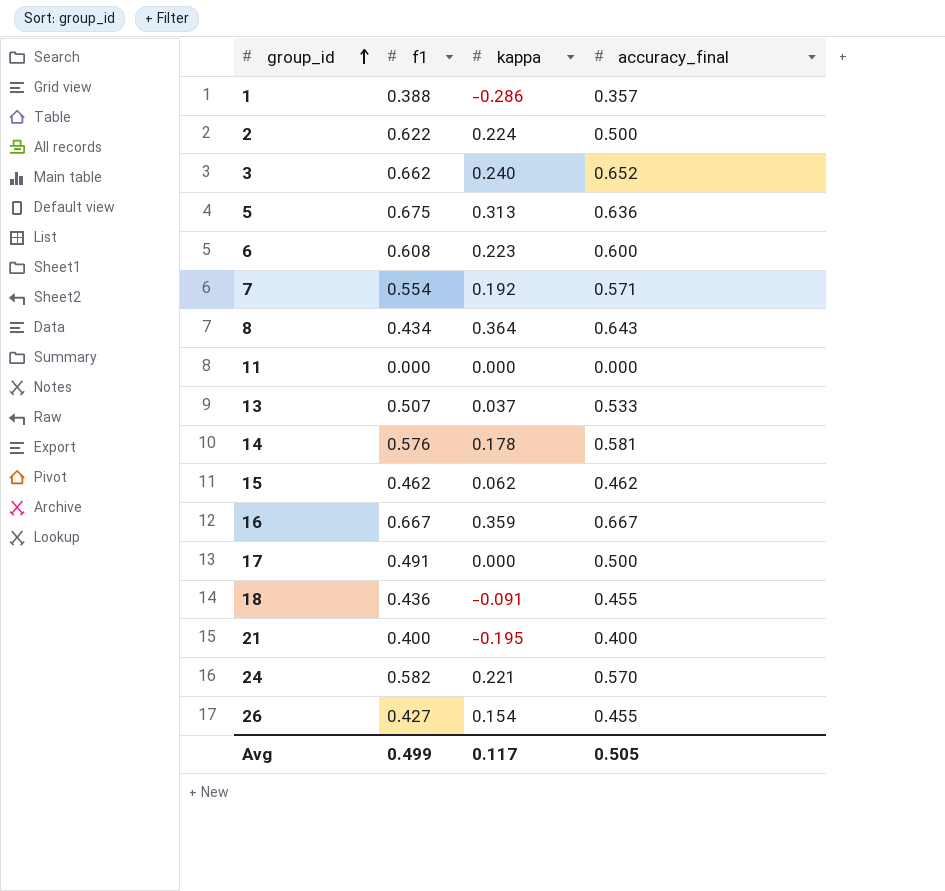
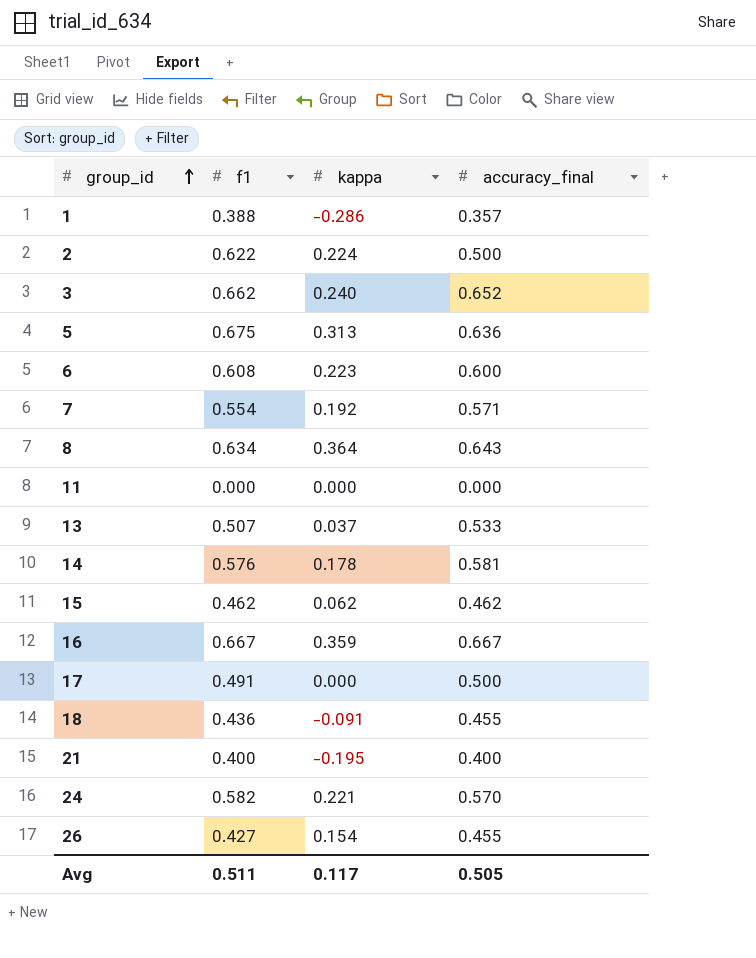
8 | f1: 0.434 -> 0.634
Avg | f1: 0.499 -> 0.511

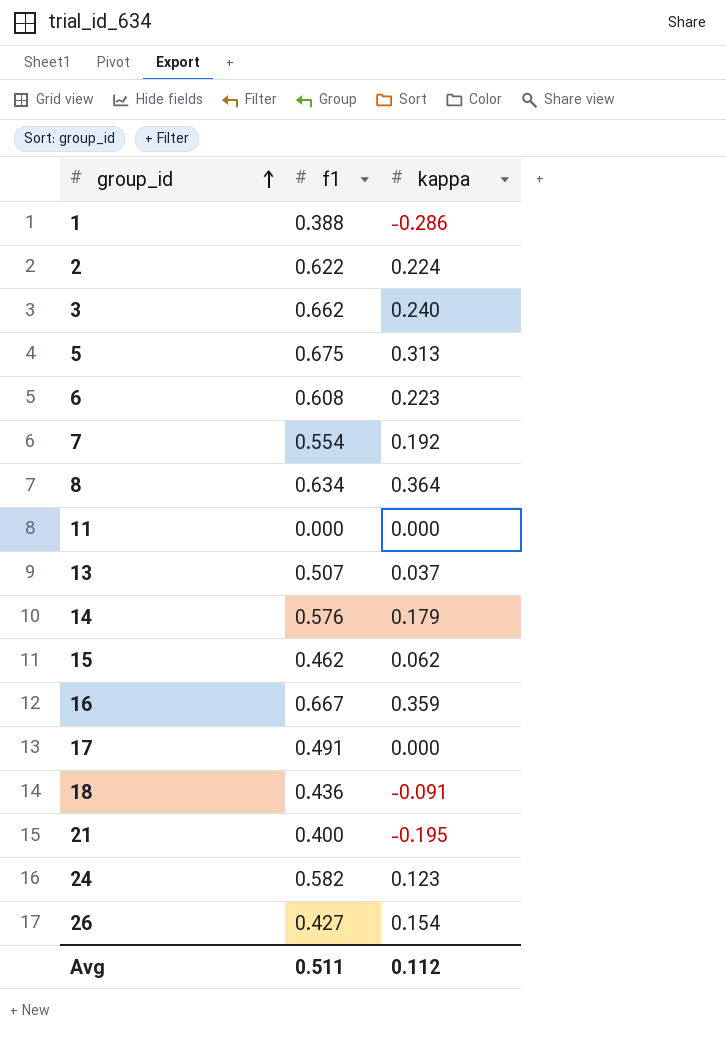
column accuracy_final | position: 4 -> none
14 | kappa: 0.178 -> 0.179
24 | kappa: 0.221 -> 0.123
Avg | kappa: 0.117 -> 0.112

